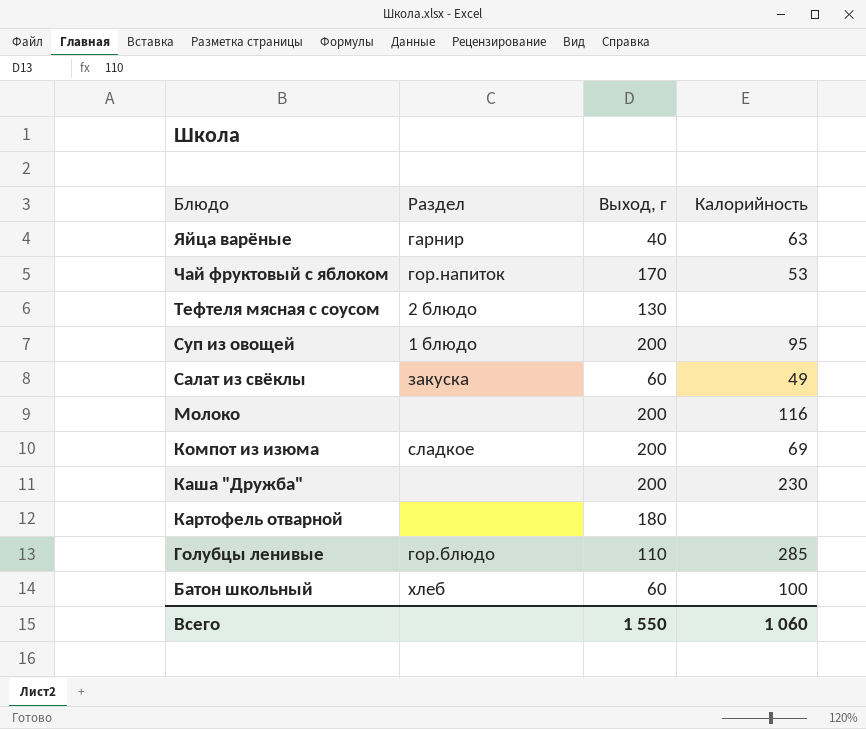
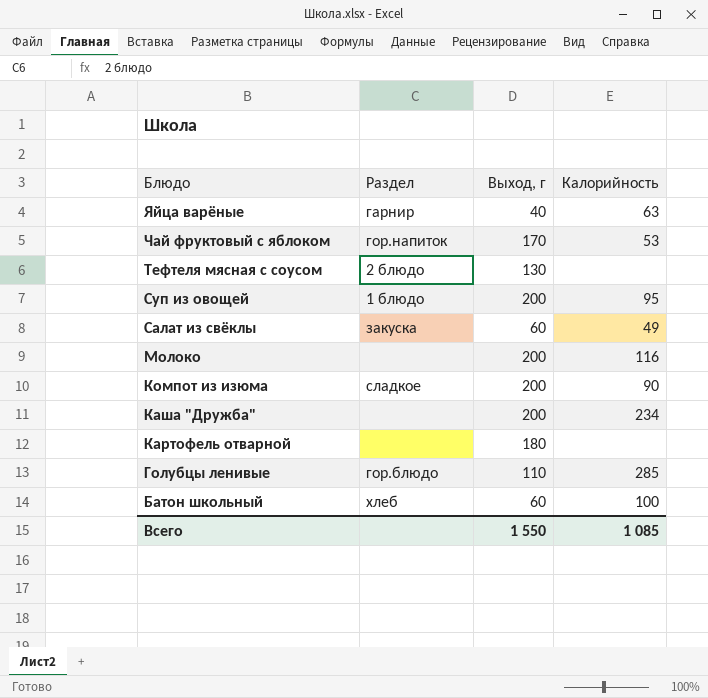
Компот из изюма | Калорийность: 69 -> 90
Каша "Дружба" | Калорийность: 230 -> 234
Всего | Калорийность: 1 060 -> 1 085

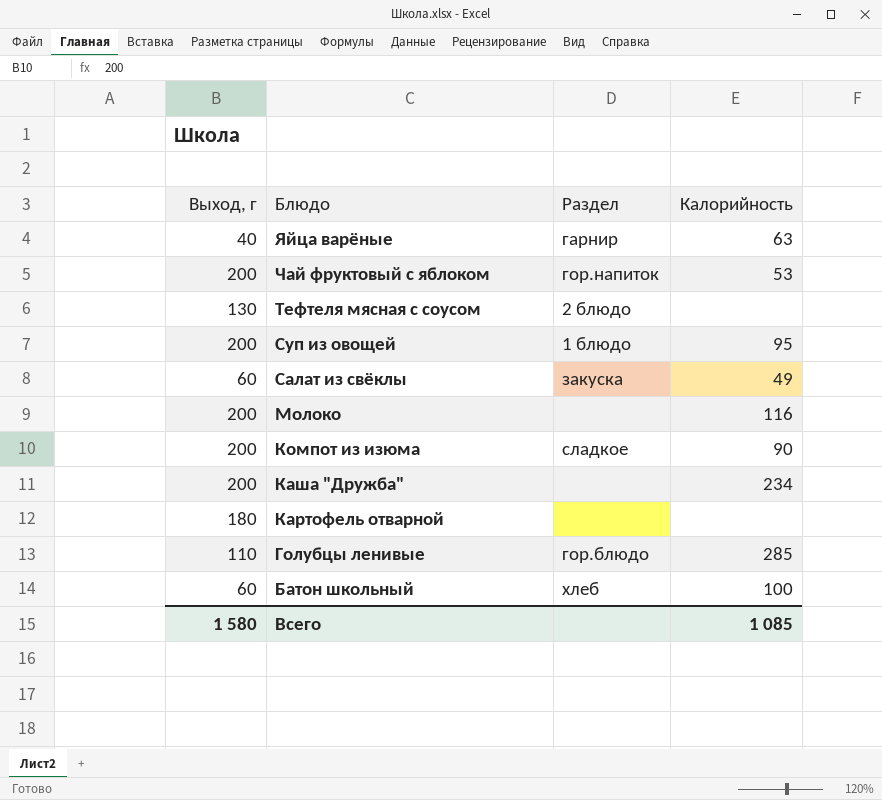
column Выход, г | position: 3 -> 1
Чай фруктовый с яблоком | Выход, г: 170 -> 200
Всего | Выход, г: 1 550 -> 1 580

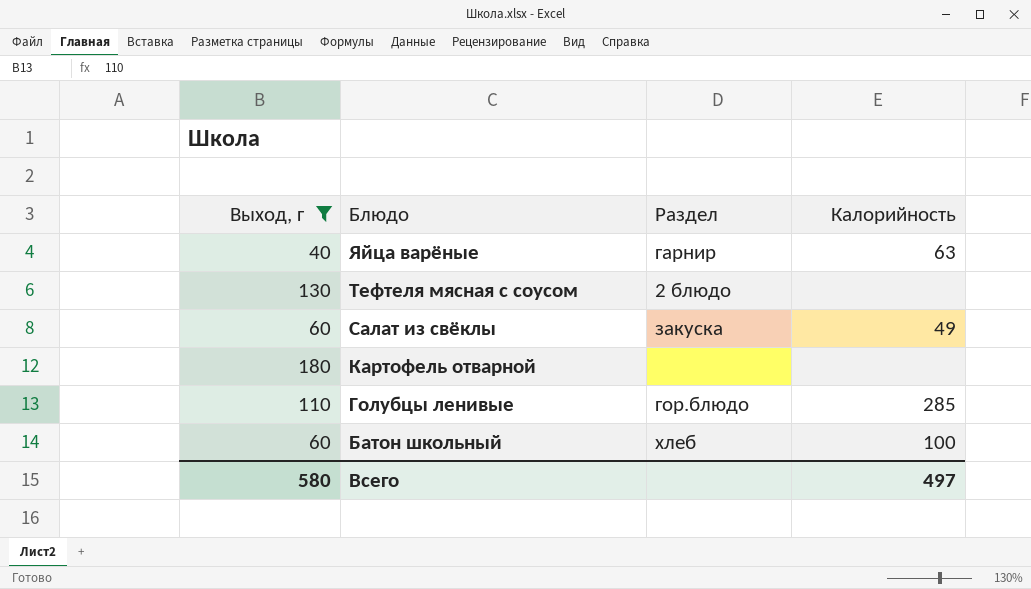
filter: none -> Выход, г != 200
Всего | Выход, г: 1 580 -> 580
Всего | Калорийность: 1 085 -> 497

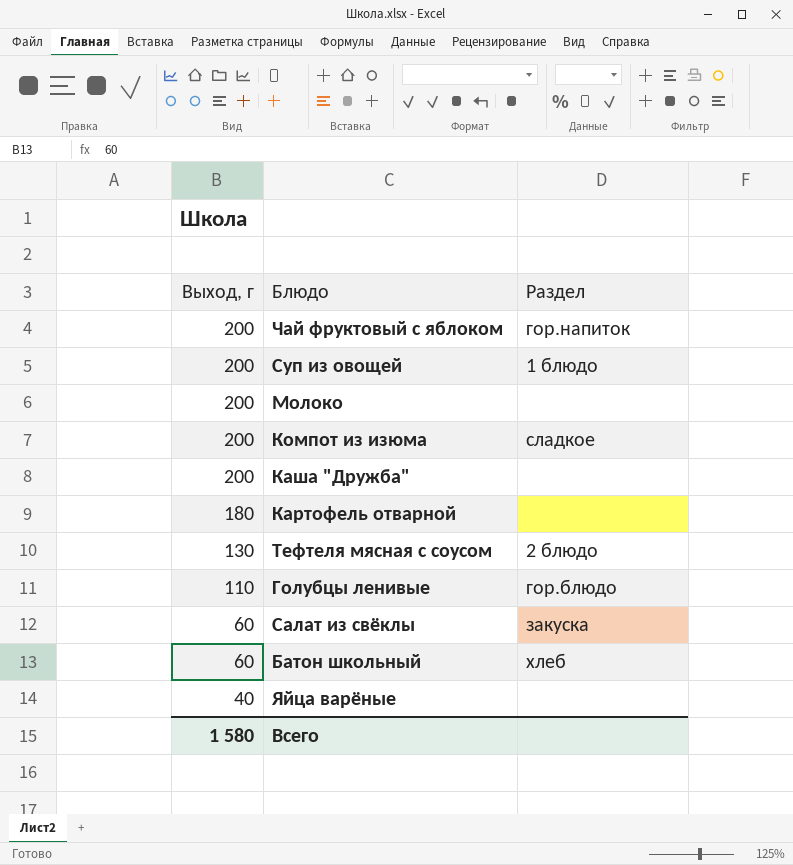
filter: Выход, г != 200 -> none
row order: Блюдо descending -> Выход, г descending
column Калорийность | position: 4 -> none
Яйца варёные | Раздел: гарнир -> none
Всего | Выход, г: 580 -> 1 580

